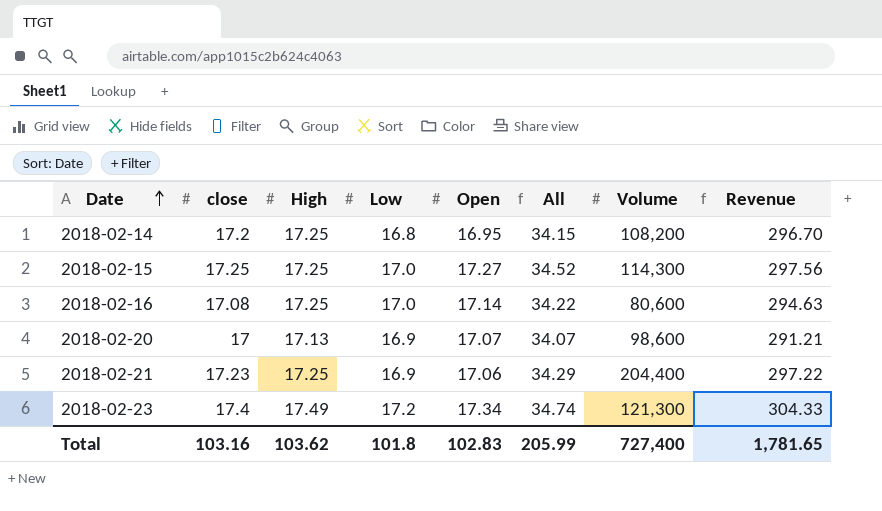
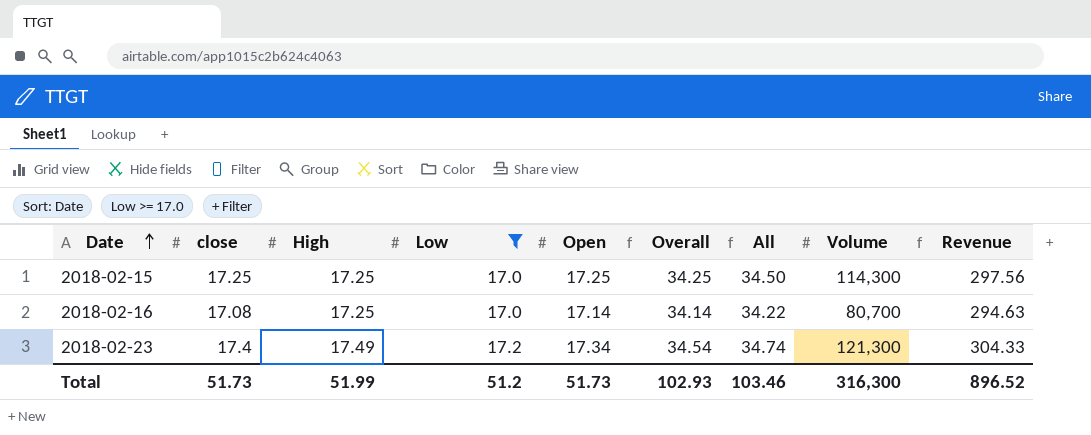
filter: none -> Low >= 17.0
column Overall | formula: none -> [Low] + [Open]
2018-02-15 | Open: 17.27 -> 17.25
2018-02-15 | All: 34.52 -> 34.50
2018-02-16 | Volume: 80,600 -> 80,700
Total | close: 103.16 -> 51.73
Total | High: 103.62 -> 51.99
Total | Low: 101.8 -> 51.2
Total | Open: 102.83 -> 51.73
Total | All: 205.99 -> 103.46
Total | Volume: 727,400 -> 316,300
Total | Revenue: 1,781.65 -> 896.52

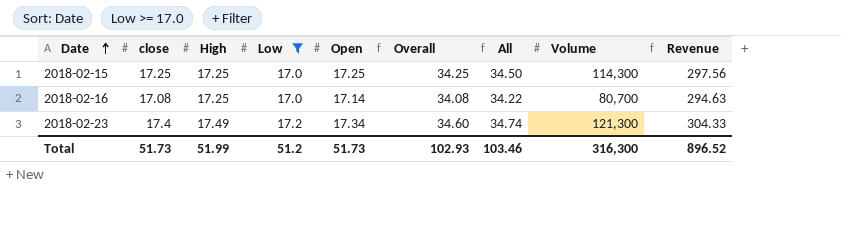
column Overall | formula: [Low] + [Open] -> [close] + [Low]

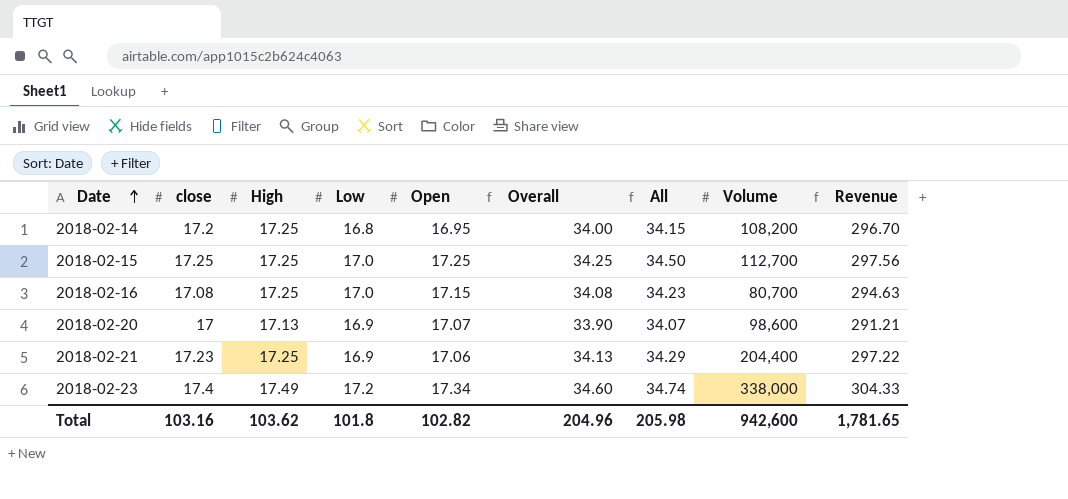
filter: Low >= 17.0 -> none
2018-02-15 | Volume: 114,300 -> 112,700
2018-02-16 | Open: 17.14 -> 17.15
2018-02-16 | All: 34.22 -> 34.23
2018-02-23 | Volume: 121,300 -> 338,000
Total | close: 51.73 -> 103.16
Total | High: 51.99 -> 103.62
Total | Low: 51.2 -> 101.8
Total | Open: 51.73 -> 102.82
Total | Overall: 102.93 -> 204.96
Total | All: 103.46 -> 205.98
Total | Volume: 316,300 -> 942,600
Total | Revenue: 896.52 -> 1,781.65

